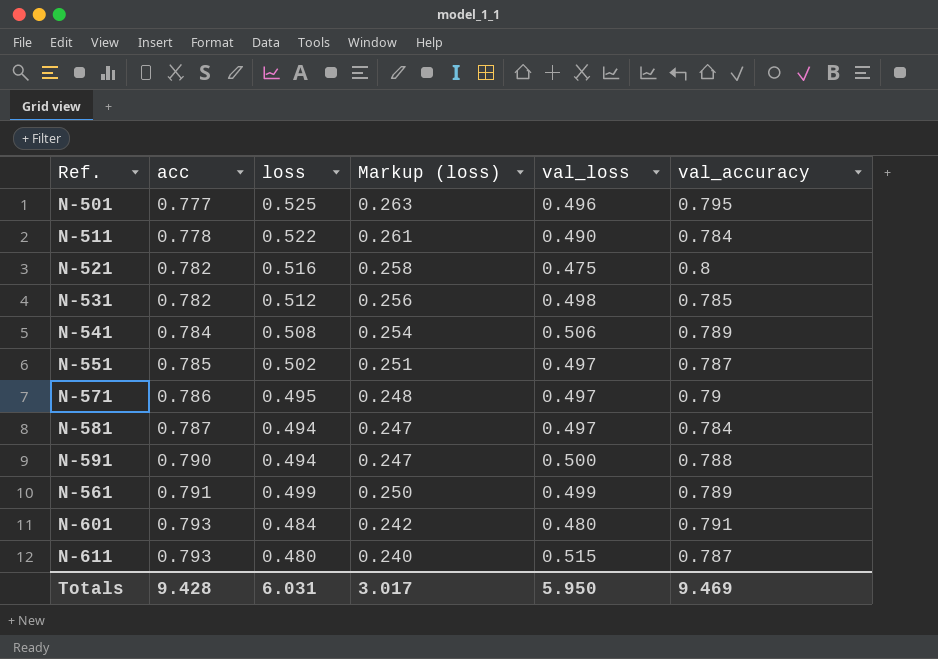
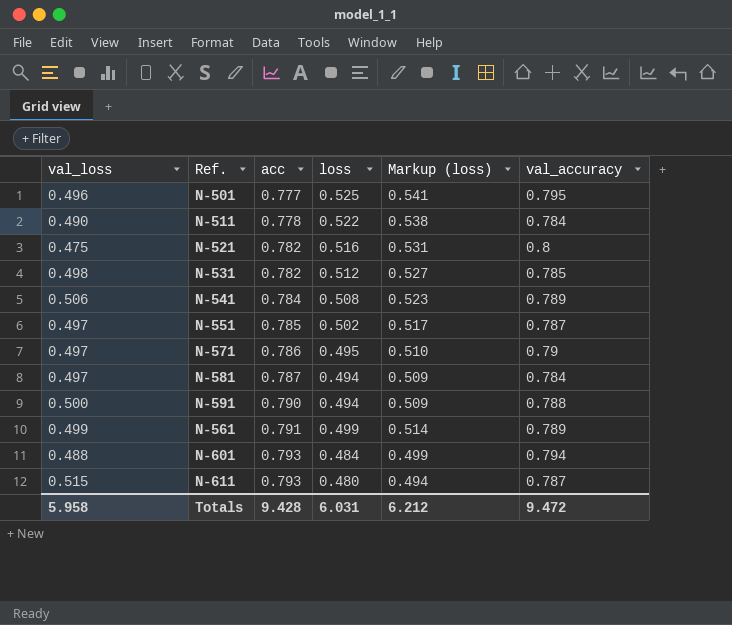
column val_loss | position: 5 -> 1
column Markup (loss) | formula: [loss] * 0.5 -> [loss] * 1.03
N-601 | val_loss: 0.480 -> 0.488
N-601 | val_accuracy: 0.791 -> 0.794
Totals | val_loss: 5.950 -> 5.958
Totals | Markup (loss): 3.017 -> 6.212
Totals | val_accuracy: 9.469 -> 9.472

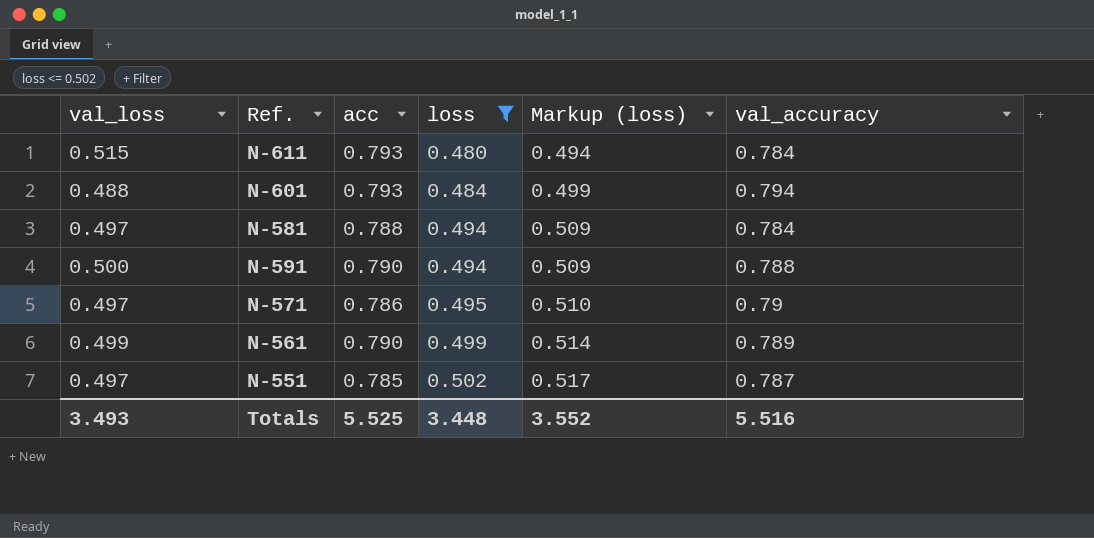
filter: none -> loss <= 0.502
row order: acc ascending -> loss ascending
N-611 | val_accuracy: 0.787 -> 0.784
N-581 | acc: 0.787 -> 0.788
N-561 | acc: 0.791 -> 0.790
Totals | val_loss: 5.958 -> 3.493
Totals | acc: 9.428 -> 5.525
Totals | loss: 6.031 -> 3.448
Totals | Markup (loss): 6.212 -> 3.552
Totals | val_accuracy: 9.472 -> 5.516

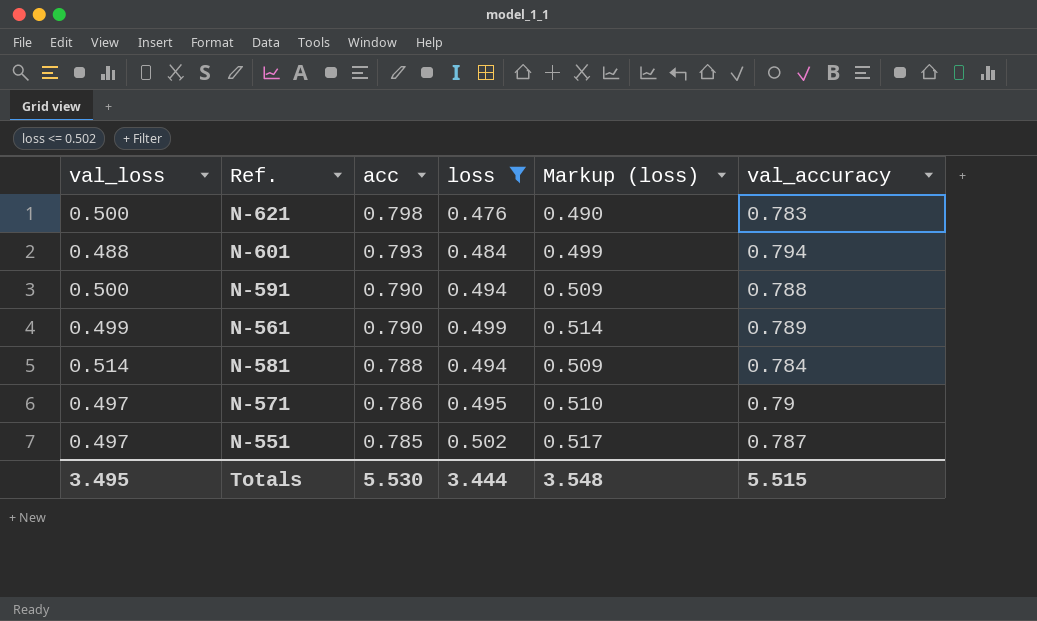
row order: loss ascending -> acc descending
row N-611: 0.515 | 0.793 | 0.480 | 0.494 | 0.784 -> none
row N-621: none -> 0.500 | 0.798 | 0.476 | 0.490 | 0.783
N-581 | val_loss: 0.497 -> 0.514
Totals | val_loss: 3.493 -> 3.495
Totals | acc: 5.525 -> 5.530
Totals | loss: 3.448 -> 3.444
Totals | Markup (loss): 3.552 -> 3.548
Totals | val_accuracy: 5.516 -> 5.515

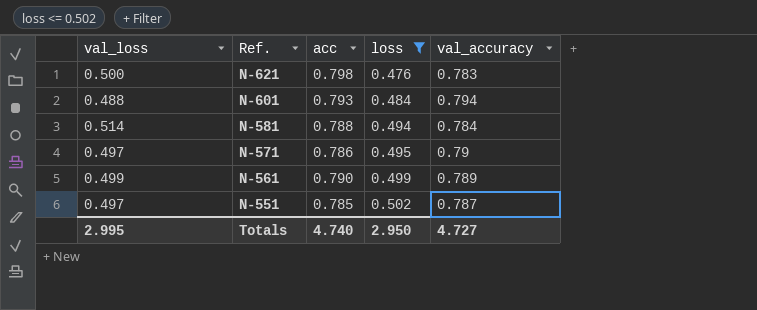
row order: acc descending -> Ref. descending
column Markup (loss) | formula: [loss] * 1.03 -> none
row N-591: 0.500 | 0.790 | 0.494 | 0.509 | 0.788 -> none
Totals | val_loss: 3.495 -> 2.995
Totals | acc: 5.530 -> 4.740
Totals | loss: 3.444 -> 2.950
Totals | val_accuracy: 5.515 -> 4.727

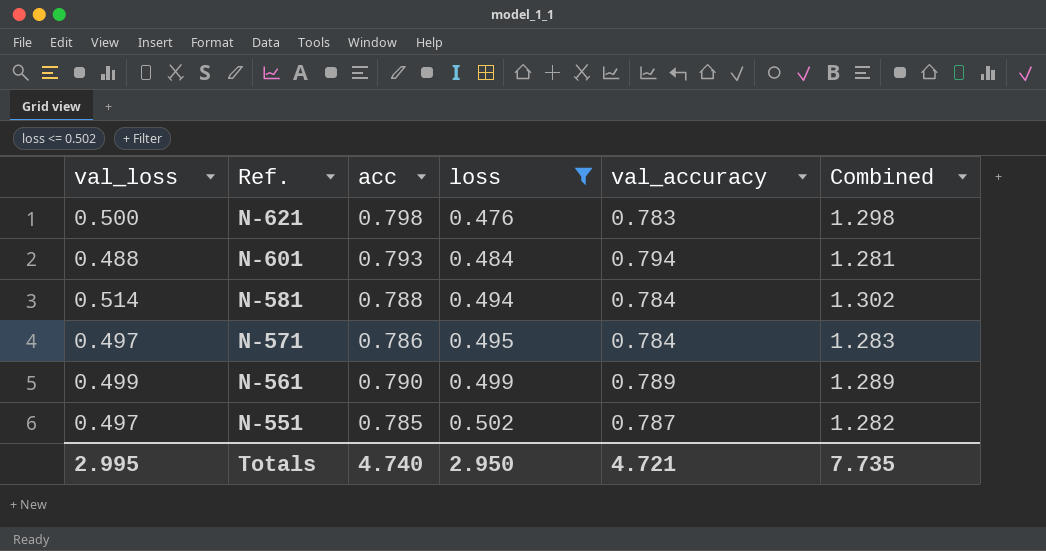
column Combined | formula: none -> [val_loss] + [acc]
N-571 | val_accuracy: 0.79 -> 0.784
Totals | val_accuracy: 4.727 -> 4.721

